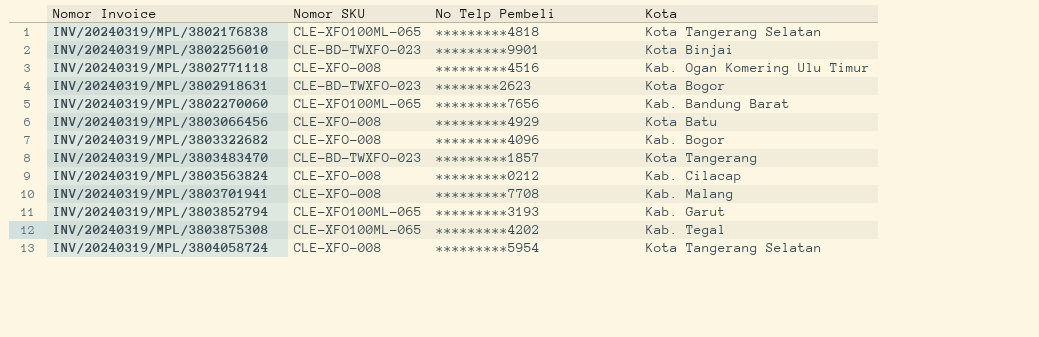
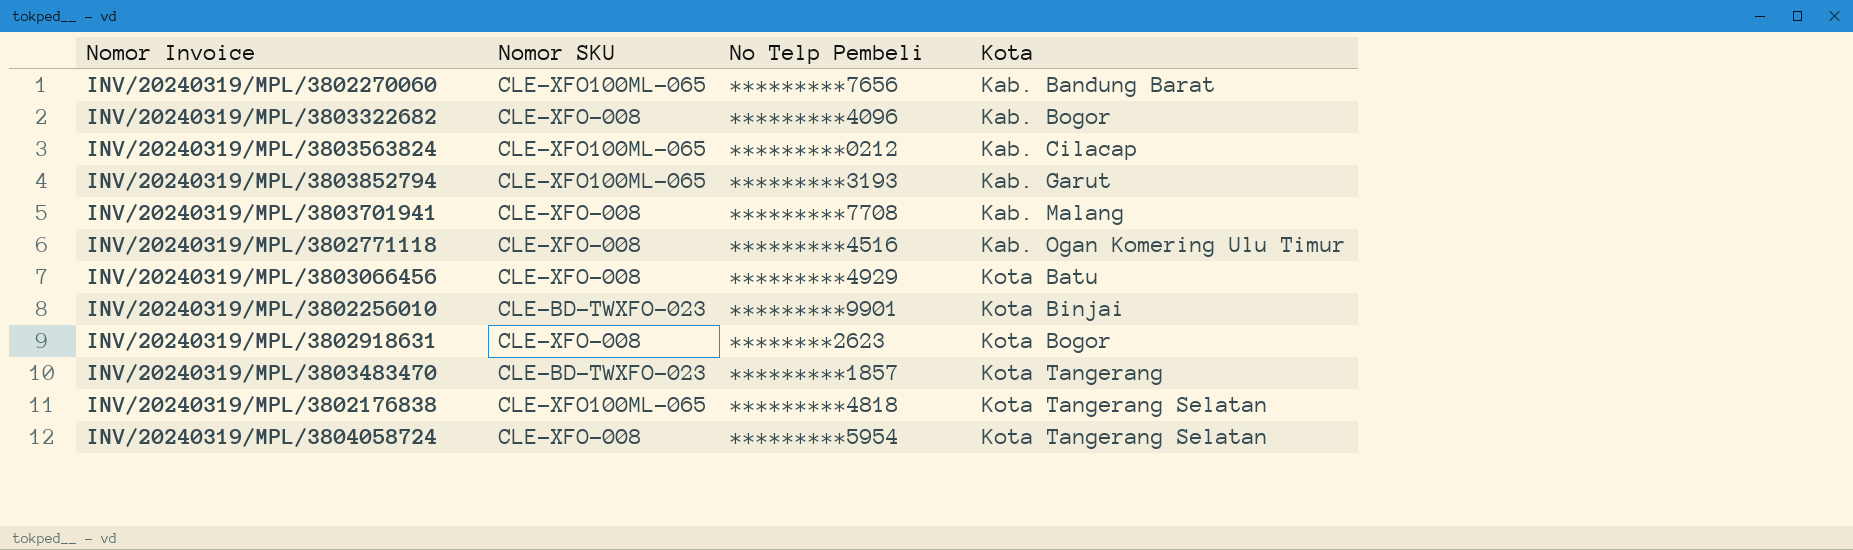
row order: none -> Kota ascending
row INV/20240319/MPL/3803875308: CLE-XFO100ML-065 | *********4202 | Kab. Tegal -> none
INV/20240319/MPL/3803563824 | Nomor SKU: CLE-XFO-008 -> CLE-XFO100ML-065
INV/20240319/MPL/3802918631 | Nomor SKU: CLE-BD-TWXFO-023 -> CLE-XFO-008

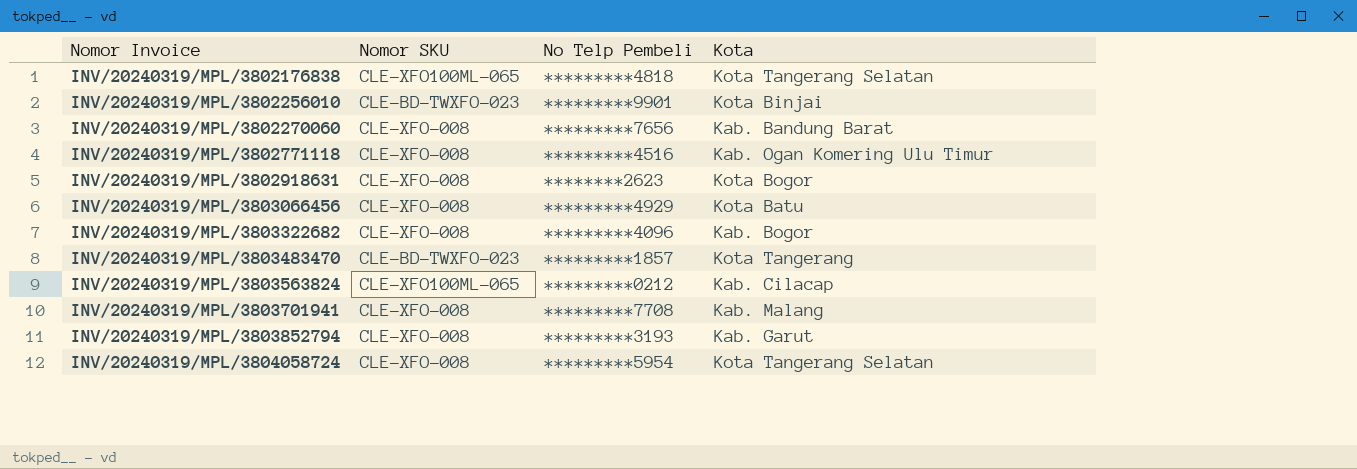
row order: Kota ascending -> Nomor Invoice ascending
INV/20240319/MPL/3802270060 | Nomor SKU: CLE-XFO100ML-065 -> CLE-XFO-008
INV/20240319/MPL/3803852794 | Nomor SKU: CLE-XFO100ML-065 -> CLE-XFO-008

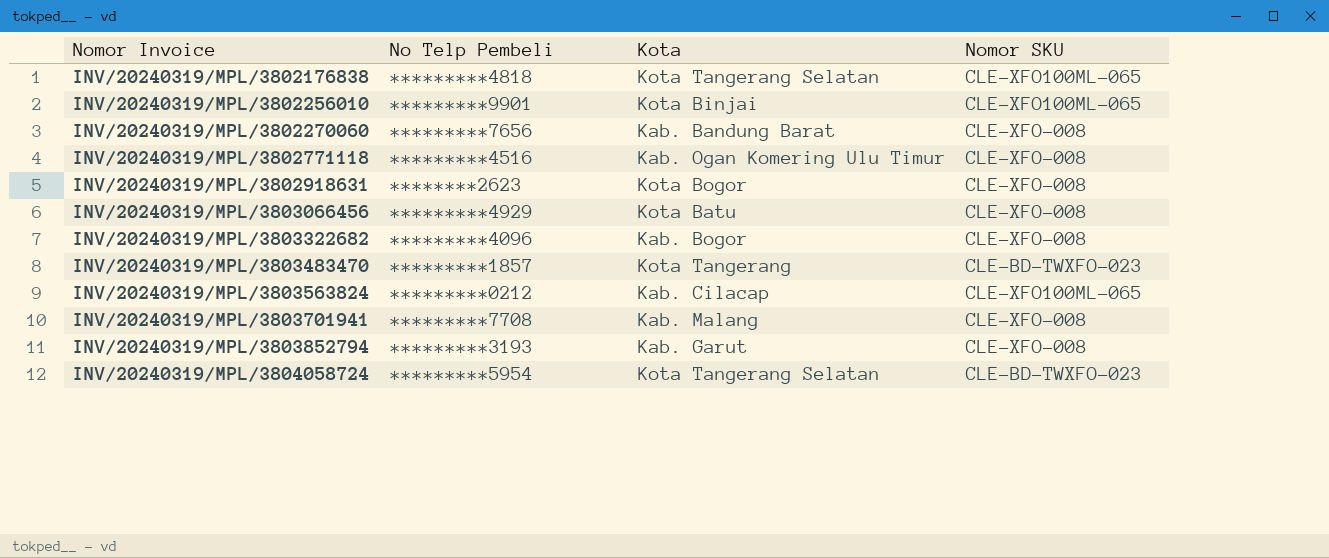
column Nomor SKU | position: 2 -> 4
INV/20240319/MPL/3802256010 | Nomor SKU: CLE-BD-TWXFO-023 -> CLE-XFO100ML-065
INV/20240319/MPL/3804058724 | Nomor SKU: CLE-XFO-008 -> CLE-BD-TWXFO-023

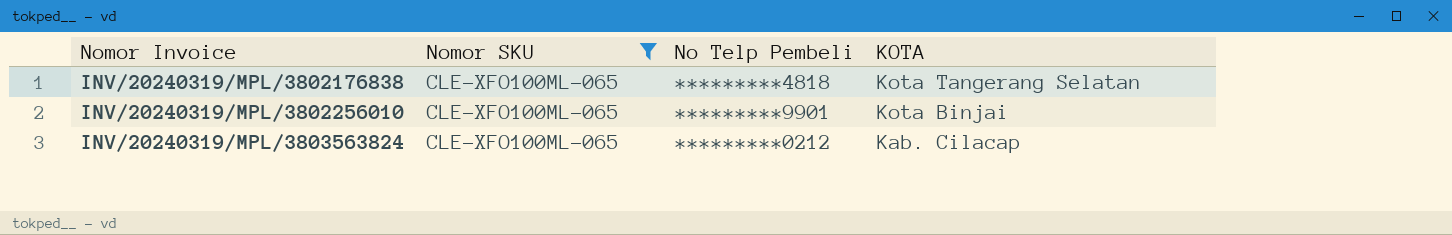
filter: none -> Nomor SKU = CLE-XFO100ML-065
column Nomor SKU | position: 4 -> 2
column name: Kota -> KOTA

